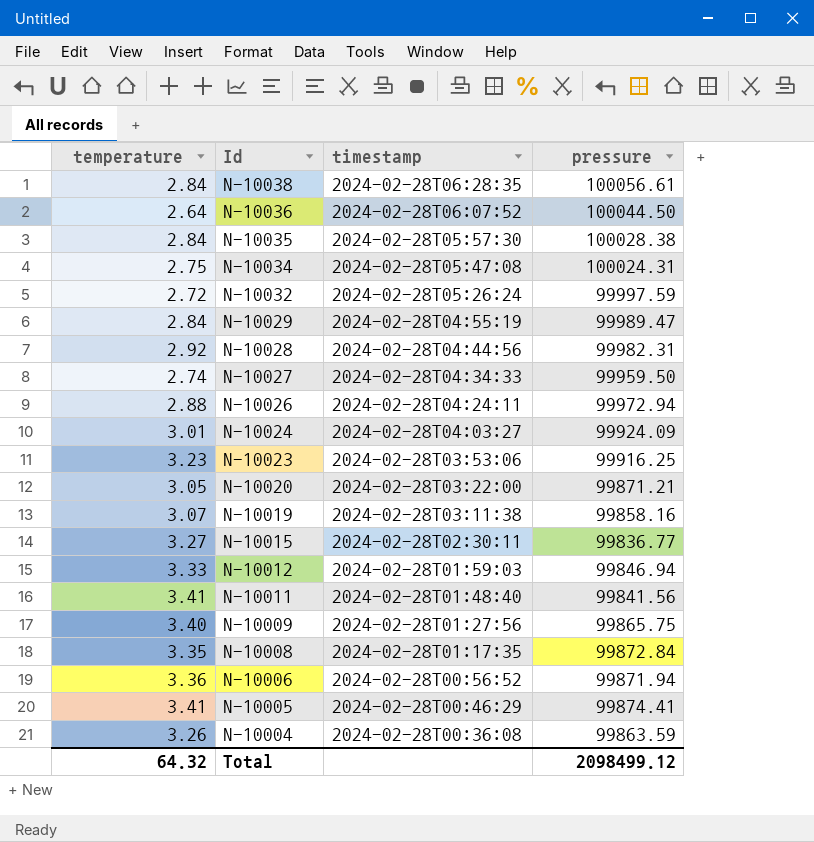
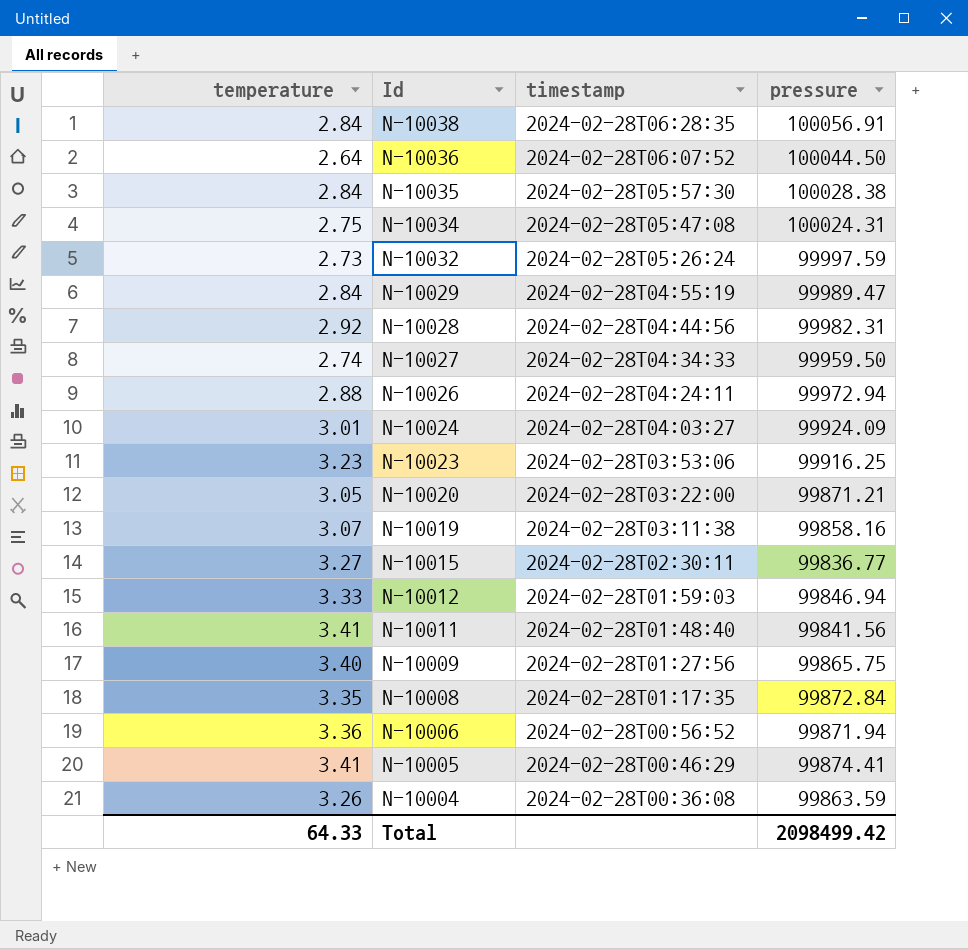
N-10038 | pressure: 100056.61 -> 100056.91
N-10032 | temperature: 2.72 -> 2.73
Total | temperature: 64.32 -> 64.33
Total | pressure: 2098499.12 -> 2098499.42

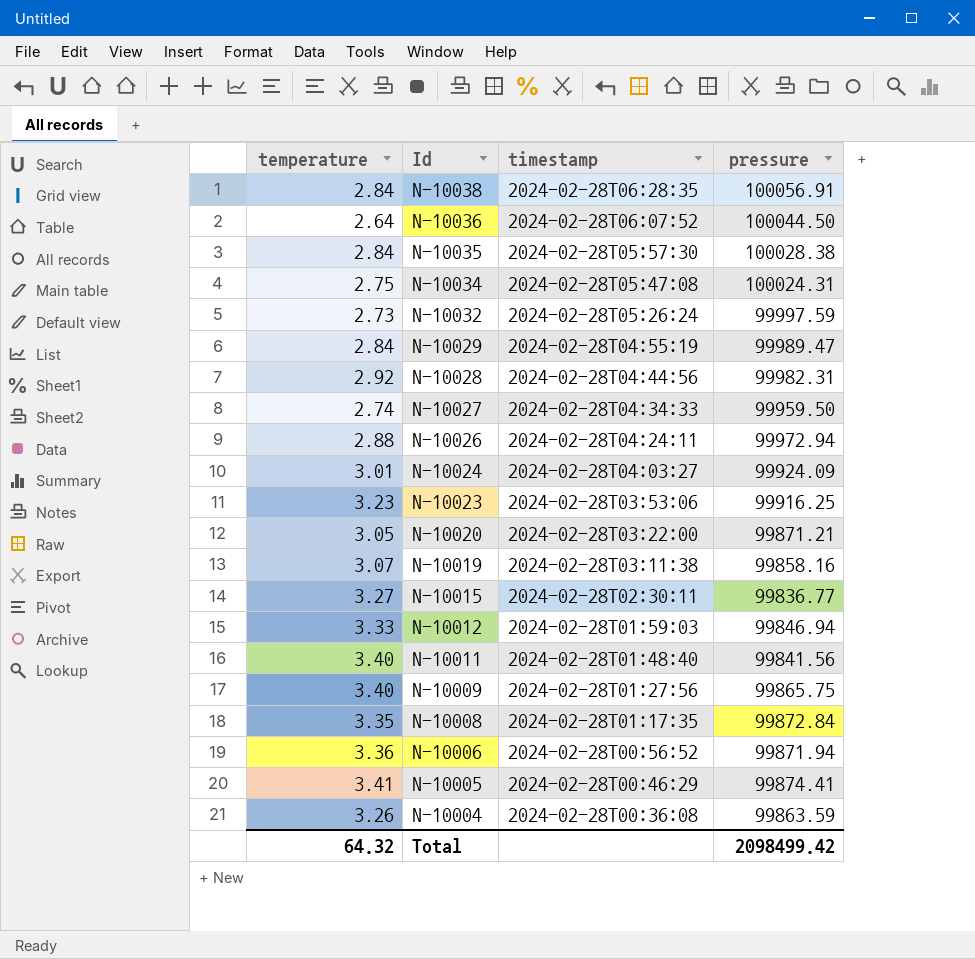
N-10011 | temperature: 3.41 -> 3.40
Total | temperature: 64.33 -> 64.32

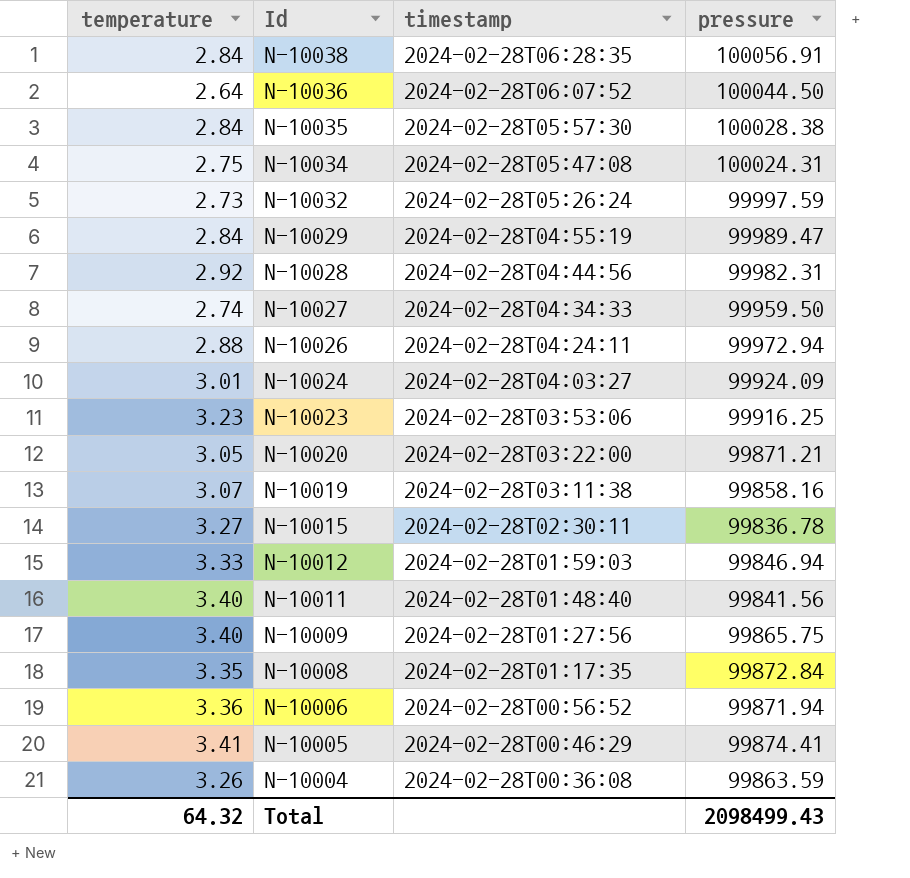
N-10015 | pressure: 99836.77 -> 99836.78
Total | pressure: 2098499.42 -> 2098499.43

